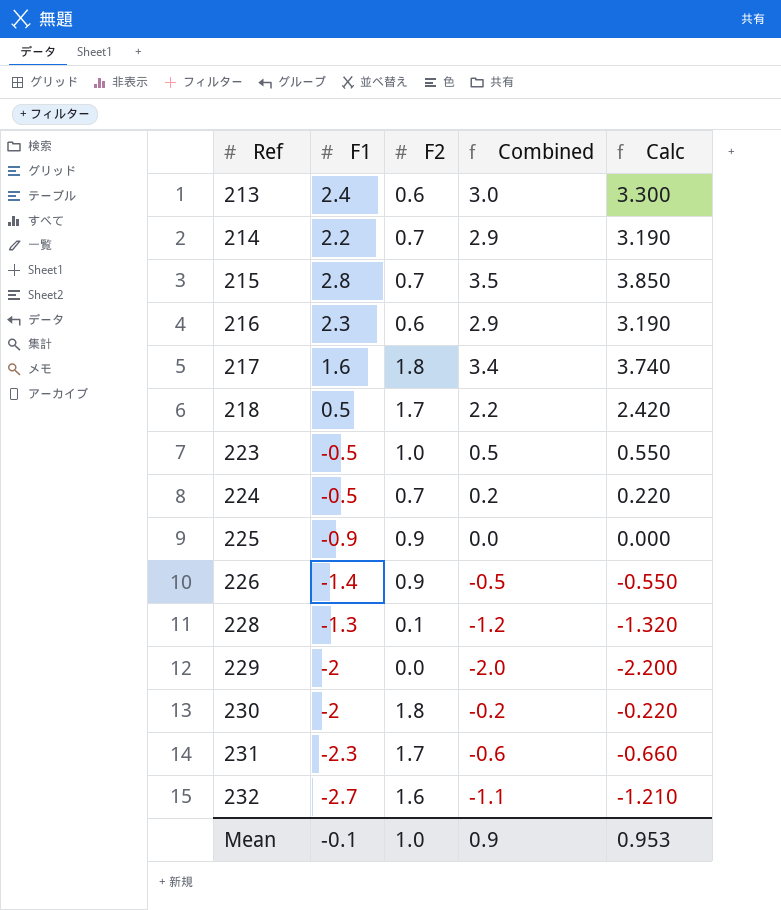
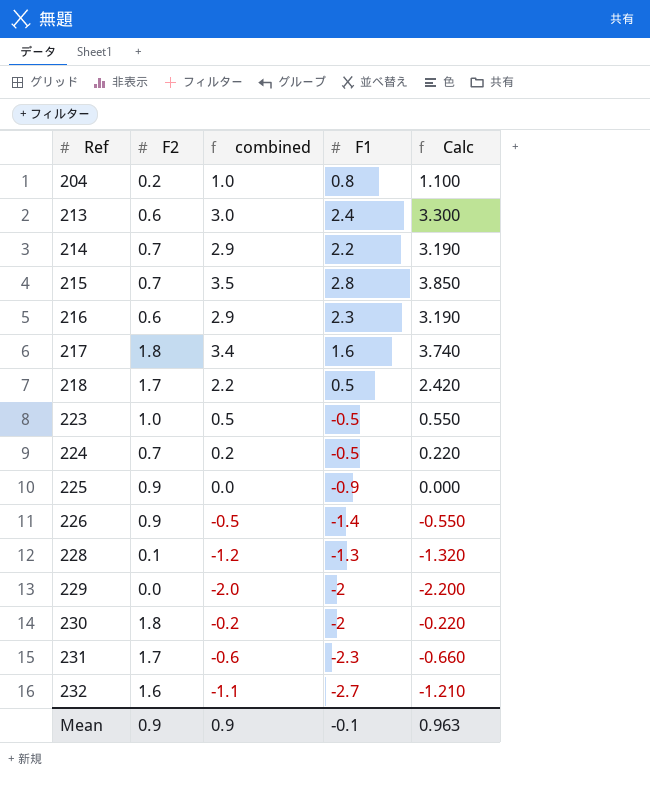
column name: Combined -> combined
column F1 | position: 2 -> 4
row 204: none -> 0.2 | 1.0 | 0.8 | 1.100
Mean | F2: 1.0 -> 0.9
Mean | Calc: 0.953 -> 0.963

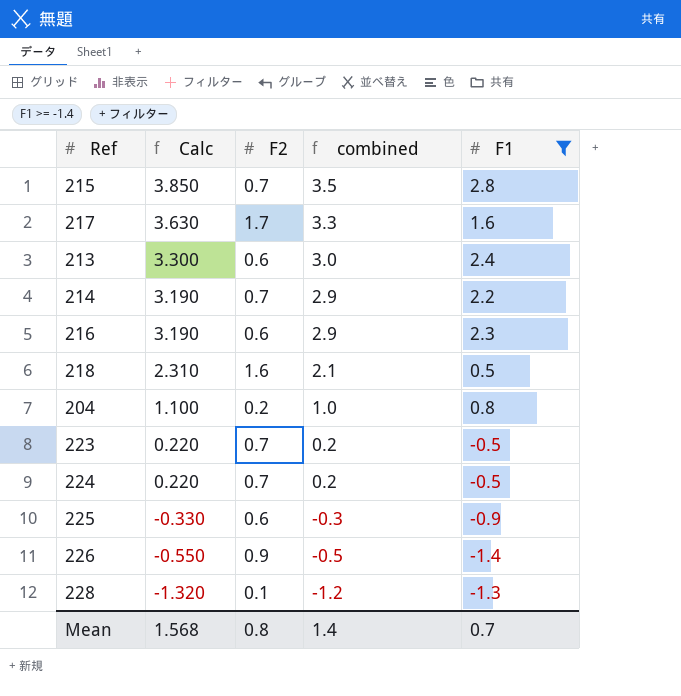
filter: none -> F1 >= -1.4
row order: Ref ascending -> Calc descending
column Calc | position: 5 -> 2
217 | Calc: 3.740 -> 3.630
217 | F2: 1.8 -> 1.7
217 | combined: 3.4 -> 3.3
218 | Calc: 2.420 -> 2.310
218 | F2: 1.7 -> 1.6
218 | combined: 2.2 -> 2.1
223 | Calc: 0.550 -> 0.220
223 | F2: 1.0 -> 0.7
223 | combined: 0.5 -> 0.2
225 | Calc: 0.000 -> -0.330
225 | F2: 0.9 -> 0.6
225 | combined: 0.0 -> -0.3
Mean | Calc: 0.963 -> 1.568
Mean | F2: 0.9 -> 0.8
Mean | combined: 0.9 -> 1.4
Mean | F1: -0.1 -> 0.7

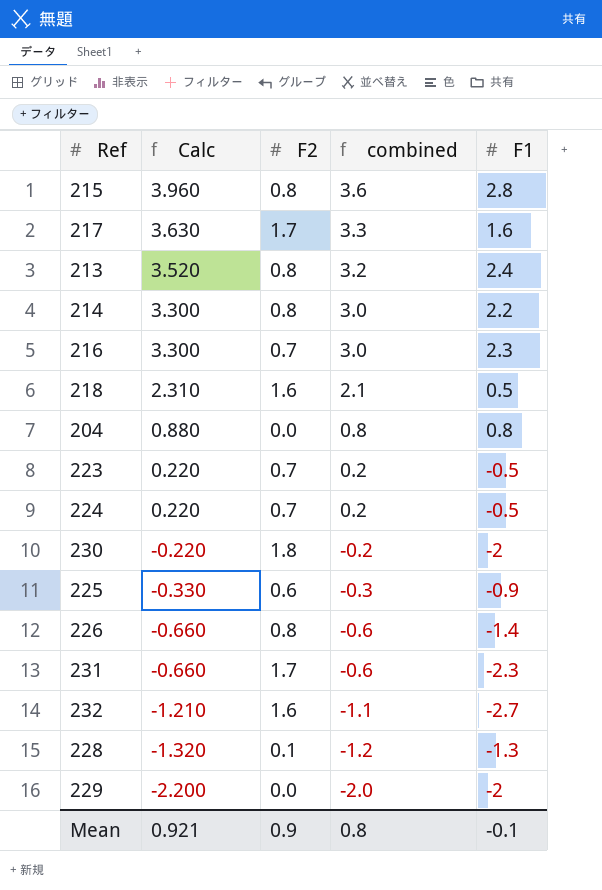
filter: F1 >= -1.4 -> none
215 | Calc: 3.850 -> 3.960
215 | F2: 0.7 -> 0.8
215 | combined: 3.5 -> 3.6
213 | Calc: 3.300 -> 3.520
213 | F2: 0.6 -> 0.8
213 | combined: 3.0 -> 3.2
214 | Calc: 3.190 -> 3.300
214 | F2: 0.7 -> 0.8
214 | combined: 2.9 -> 3.0
216 | Calc: 3.190 -> 3.300
216 | F2: 0.6 -> 0.7
216 | combined: 2.9 -> 3.0
204 | Calc: 1.100 -> 0.880
204 | F2: 0.2 -> 0.0
204 | combined: 1.0 -> 0.8
226 | Calc: -0.550 -> -0.660
226 | F2: 0.9 -> 0.8
226 | combined: -0.5 -> -0.6
Mean | Calc: 1.568 -> 0.921
Mean | F2: 0.8 -> 0.9
Mean | combined: 1.4 -> 0.8
Mean | F1: 0.7 -> -0.1

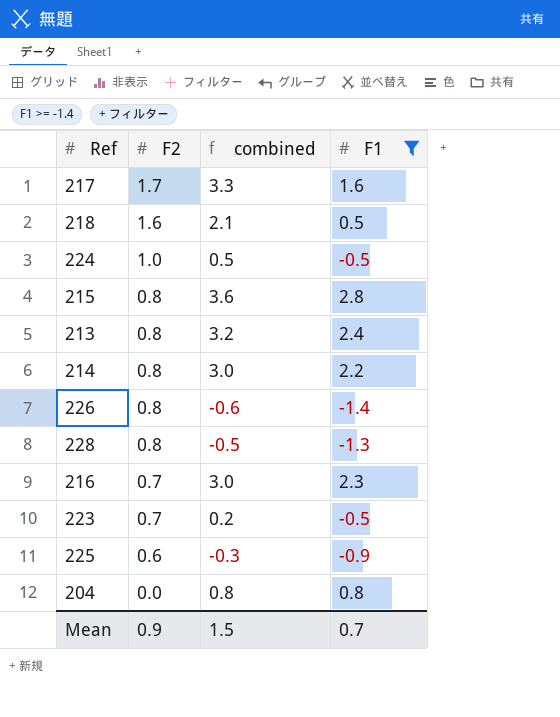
filter: none -> F1 >= -1.4
row order: Calc descending -> F2 descending
column Calc | formula: [combined] * 1.1 -> none
224 | F2: 0.7 -> 1.0
224 | combined: 0.2 -> 0.5
228 | F2: 0.1 -> 0.8
228 | combined: -1.2 -> -0.5
Mean | combined: 0.8 -> 1.5
Mean | F1: -0.1 -> 0.7

